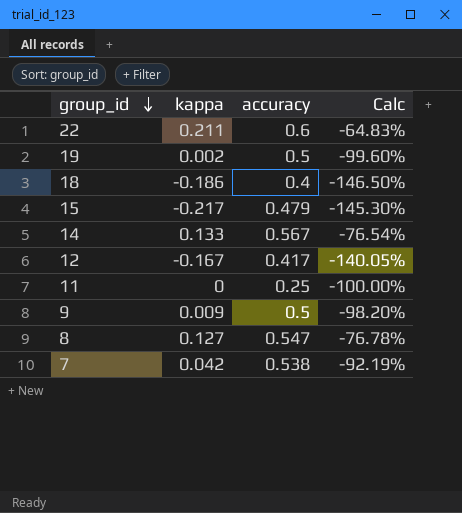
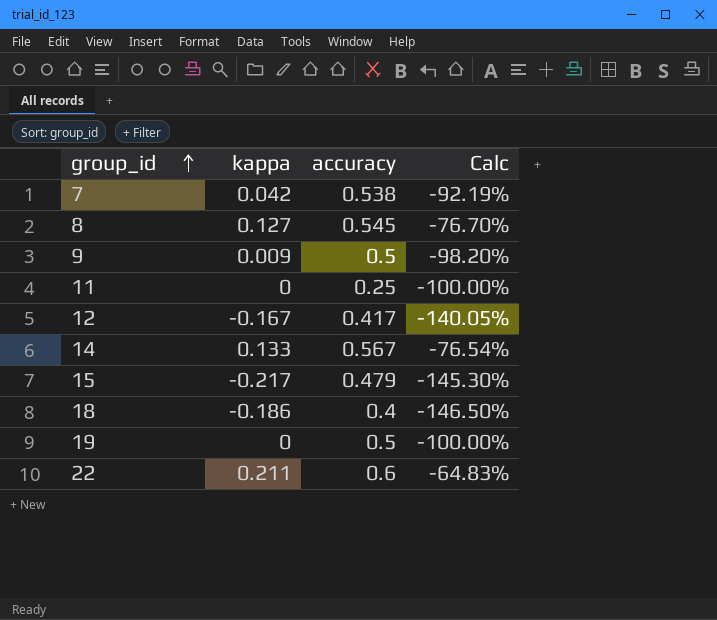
row order: group_id descending -> group_id ascending
8 | accuracy: 0.547 -> 0.545
8 | Calc: -76.78% -> -76.70%
19 | kappa: 0.002 -> 0
19 | Calc: -99.60% -> -100.00%

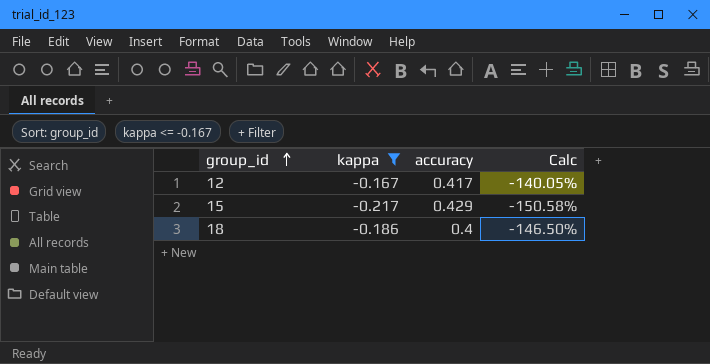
filter: none -> kappa <= -0.167
15 | accuracy: 0.479 -> 0.429
15 | Calc: -145.30% -> -150.58%

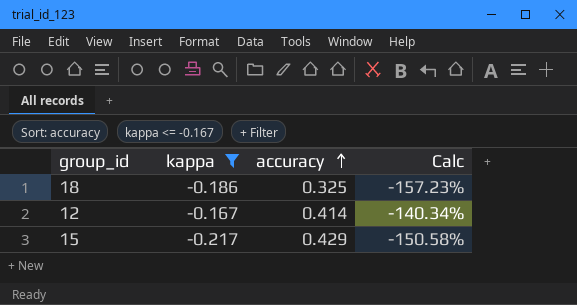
row order: group_id ascending -> accuracy ascending
18 | accuracy: 0.4 -> 0.325
18 | Calc: -146.50% -> -157.23%
12 | accuracy: 0.417 -> 0.414
12 | Calc: -140.05% -> -140.34%

